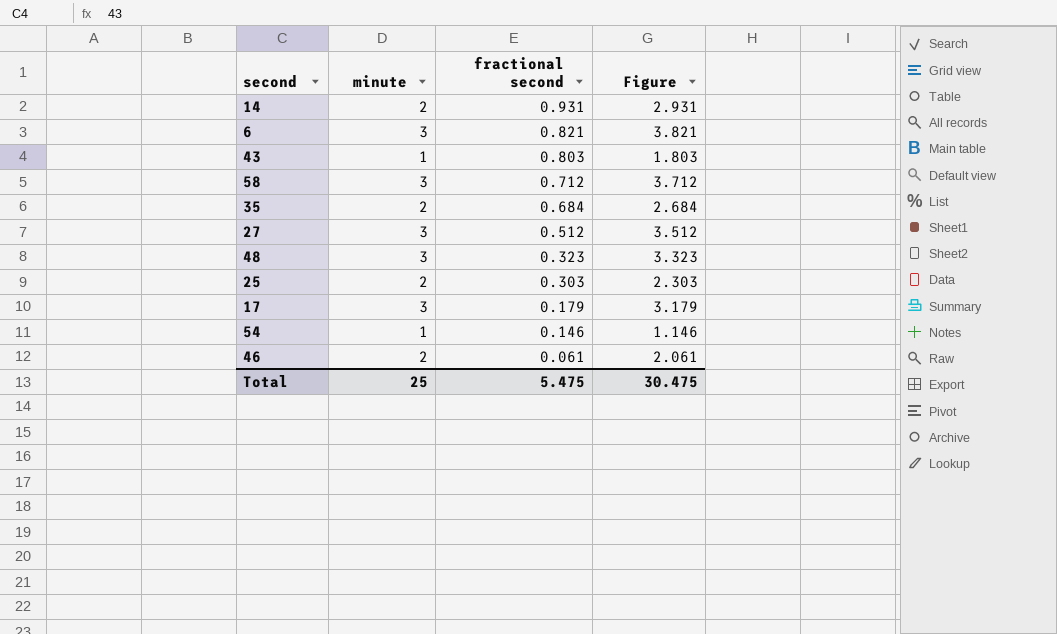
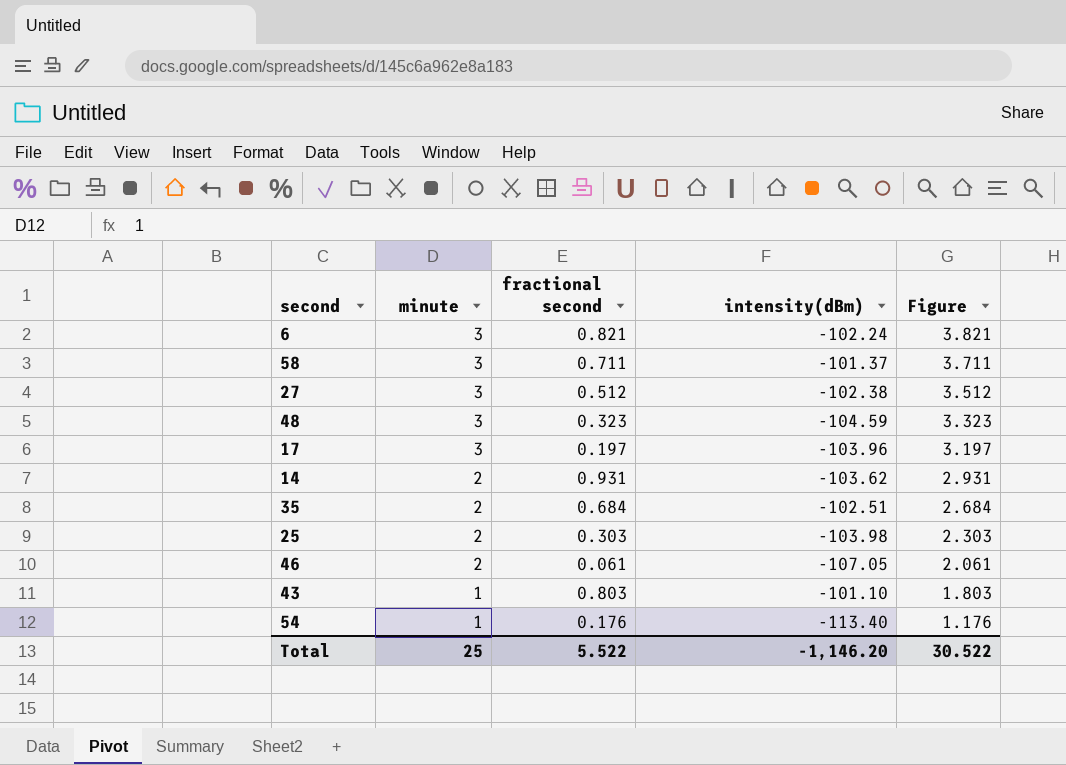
row order: fractional second descending -> minute descending
column intensity(dBm) | position: none -> 4
58 | fractional second: 0.712 -> 0.711
58 | Figure: 3.712 -> 3.711
17 | fractional second: 0.179 -> 0.197
17 | Figure: 3.179 -> 3.197
54 | fractional second: 0.146 -> 0.176
54 | Figure: 1.146 -> 1.176
Total | fractional second: 5.475 -> 5.522
Total | Figure: 30.475 -> 30.522

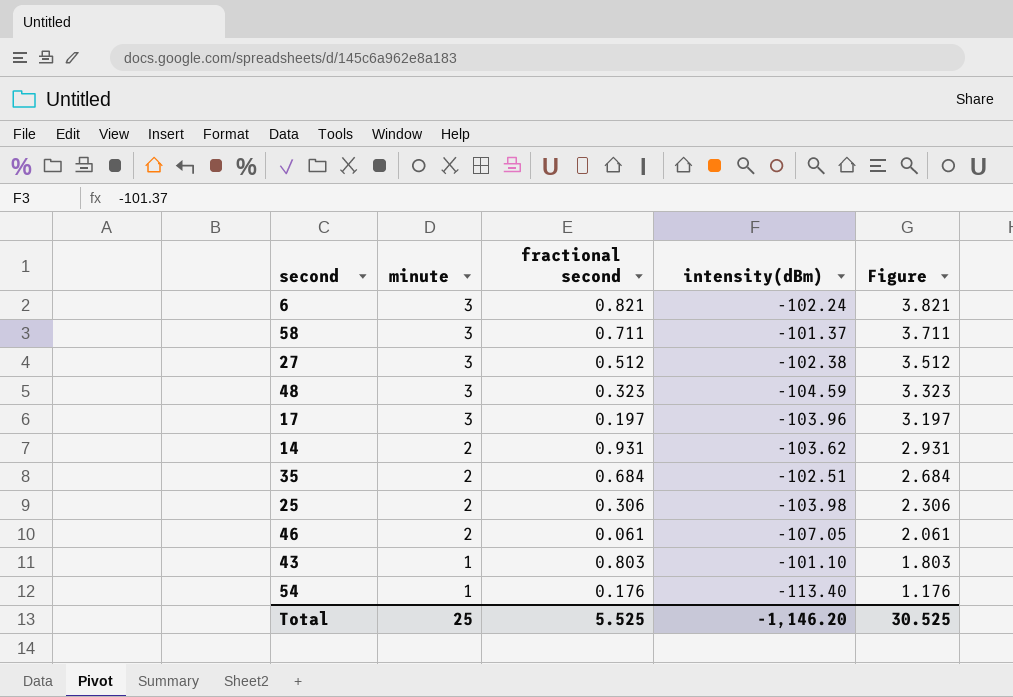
25 | fractional second: 0.303 -> 0.306
25 | Figure: 2.303 -> 2.306
Total | fractional second: 5.522 -> 5.525
Total | Figure: 30.522 -> 30.525

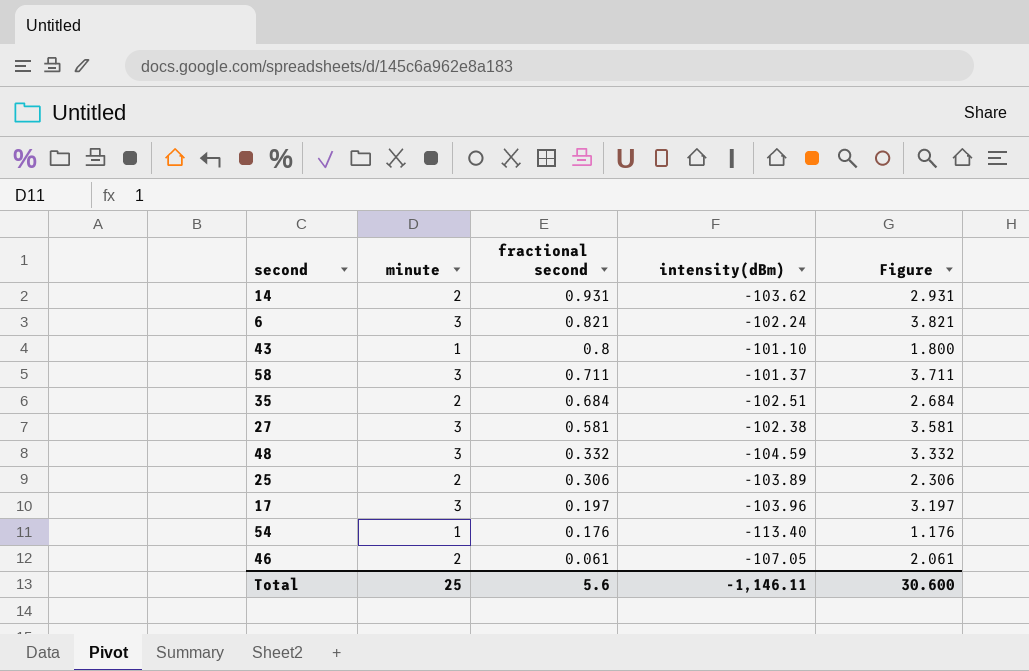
row order: minute descending -> fractional second descending
43 | fractional second: 0.803 -> 0.8
43 | Figure: 1.803 -> 1.800
27 | fractional second: 0.512 -> 0.581
27 | Figure: 3.512 -> 3.581
48 | fractional second: 0.323 -> 0.332
48 | Figure: 3.323 -> 3.332
25 | intensity(dBm): -103.98 -> -103.89
Total | fractional second: 5.525 -> 5.6
Total | intensity(dBm): -1,146.20 -> -1,146.11
Total | Figure: 30.525 -> 30.600

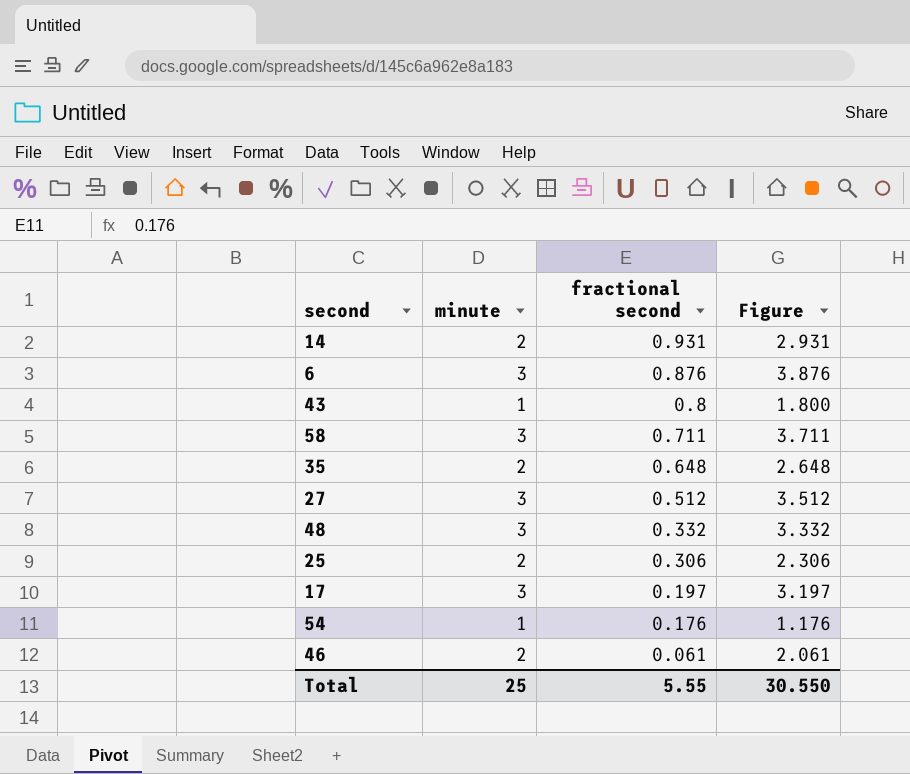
column intensity(dBm) | position: 4 -> none
6 | fractional second: 0.821 -> 0.876
6 | Figure: 3.821 -> 3.876
35 | fractional second: 0.684 -> 0.648
35 | Figure: 2.684 -> 2.648
27 | fractional second: 0.581 -> 0.512
27 | Figure: 3.581 -> 3.512
Total | fractional second: 5.6 -> 5.55
Total | Figure: 30.600 -> 30.550

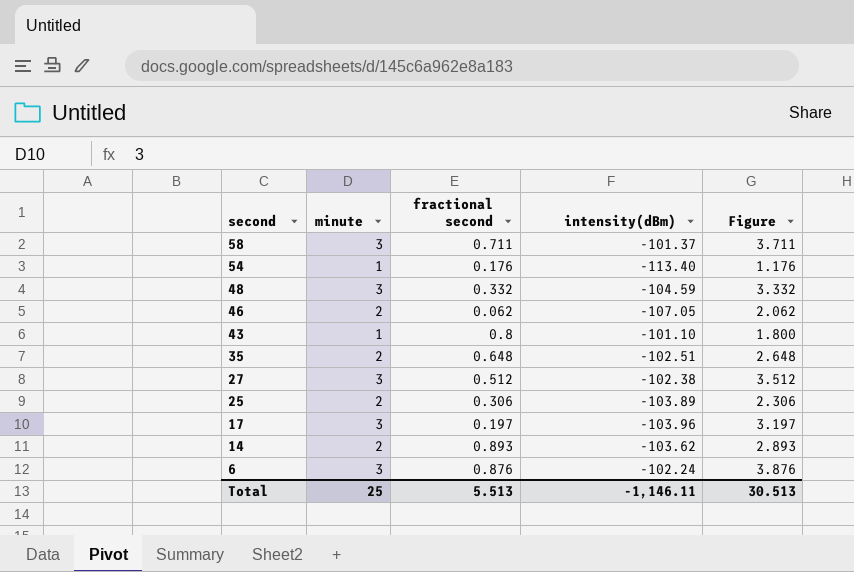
row order: fractional second descending -> second descending
column intensity(dBm) | position: none -> 4
46 | fractional second: 0.061 -> 0.062
46 | Figure: 2.061 -> 2.062
14 | fractional second: 0.931 -> 0.893
14 | Figure: 2.931 -> 2.893
Total | fractional second: 5.55 -> 5.513
Total | Figure: 30.550 -> 30.513

